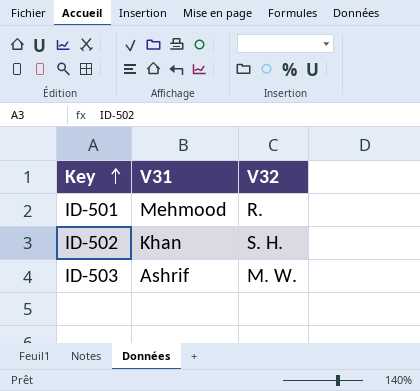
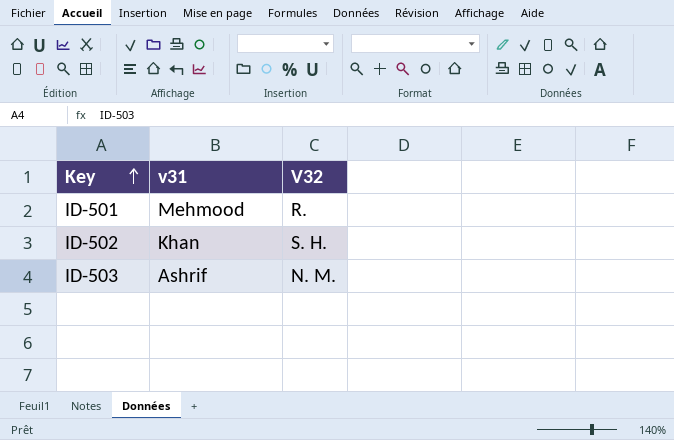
column name: V31 -> v31
ID-503 | V32: M. W. -> N. M.

